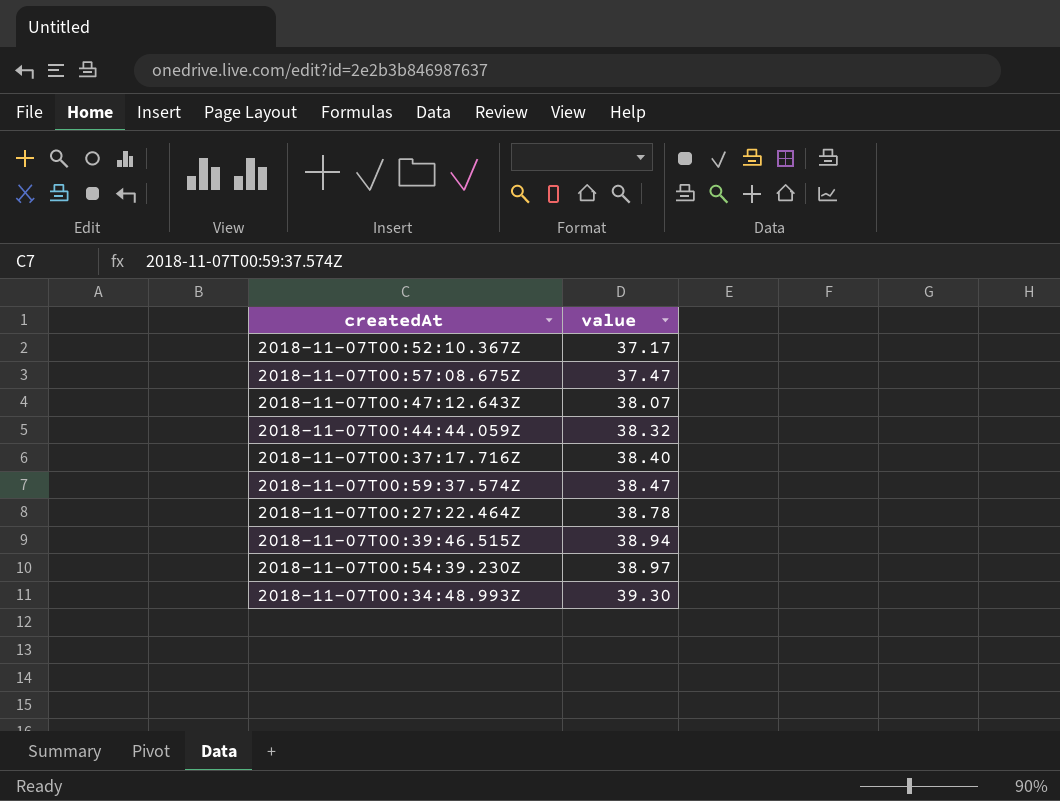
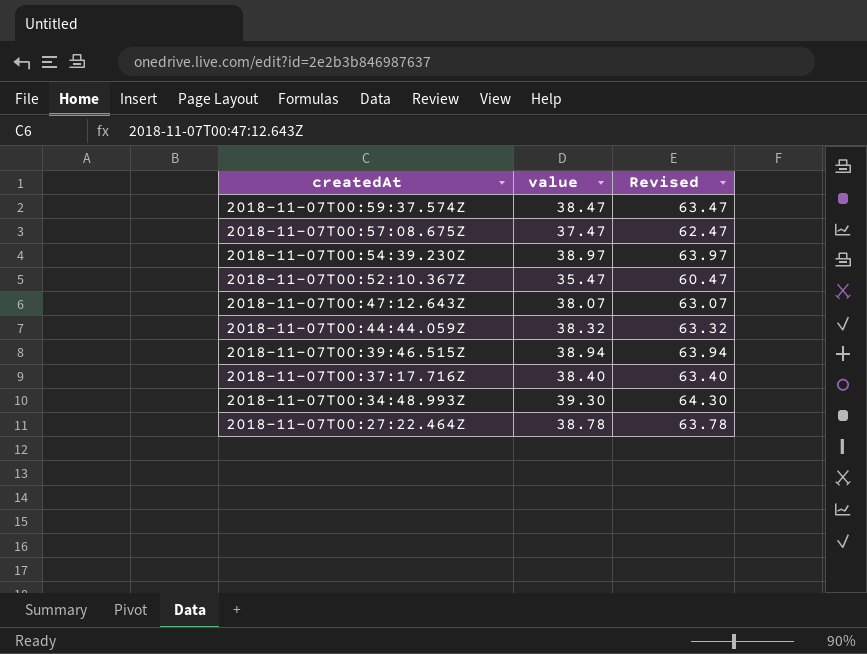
row order: value ascending -> createdAt descending
column Revised | formula: none -> [value] + 25
2018-11-07T00:52:10.367Z | value: 37.17 -> 35.47

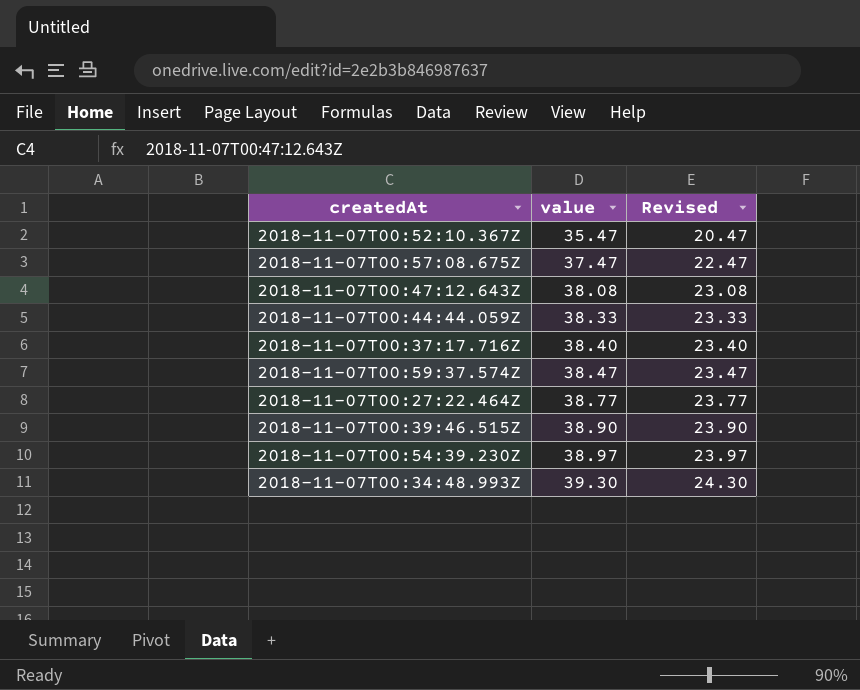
row order: createdAt descending -> value ascending
column Revised | formula: [value] + 25 -> [value] - 15
2018-11-07T00:47:12.643Z | value: 38.07 -> 38.08
2018-11-07T00:44:44.059Z | value: 38.32 -> 38.33
2018-11-07T00:27:22.464Z | value: 38.78 -> 38.77
2018-11-07T00:39:46.515Z | value: 38.94 -> 38.90

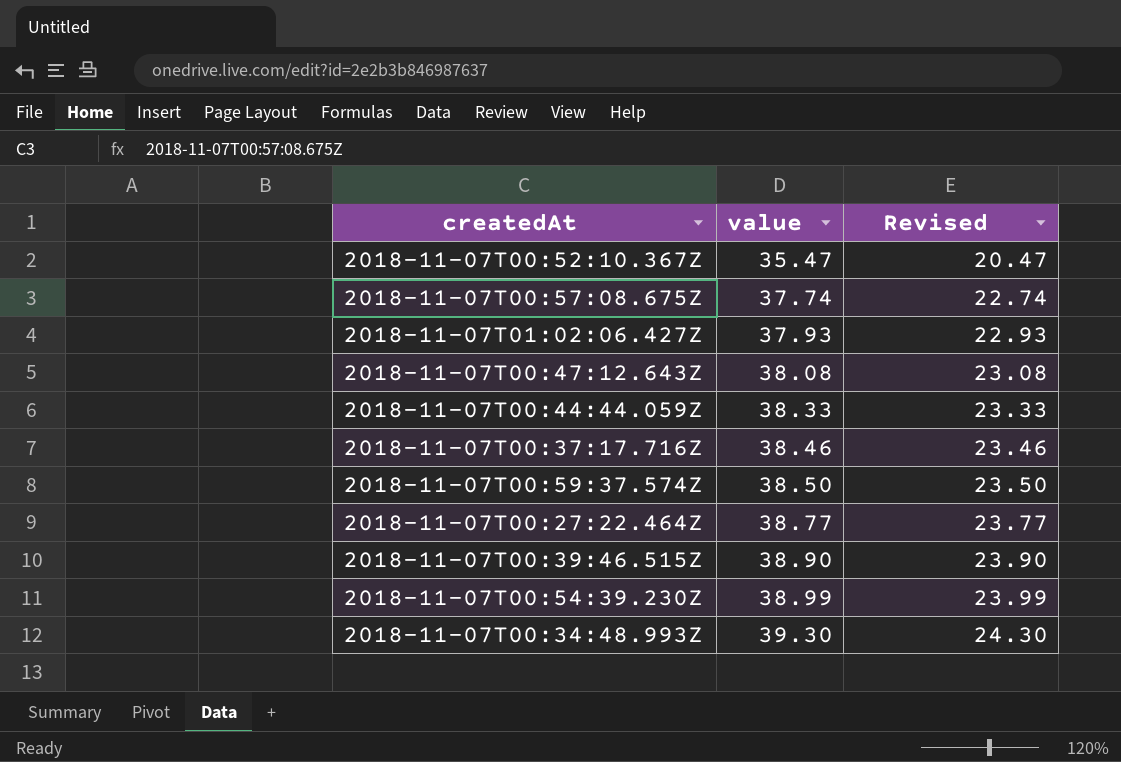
2018-11-07T00:57:08.675Z | value: 37.47 -> 37.74
2018-11-07T00:57:08.675Z | Revised: 22.47 -> 22.74
row 2018-11-07T01:02:06.427Z: none -> 37.93 | 22.93
2018-11-07T00:37:17.716Z | value: 38.40 -> 38.46
2018-11-07T00:37:17.716Z | Revised: 23.40 -> 23.46
2018-11-07T00:59:37.574Z | value: 38.47 -> 38.50
2018-11-07T00:59:37.574Z | Revised: 23.47 -> 23.50
2018-11-07T00:54:39.230Z | value: 38.97 -> 38.99
2018-11-07T00:54:39.230Z | Revised: 23.97 -> 23.99

